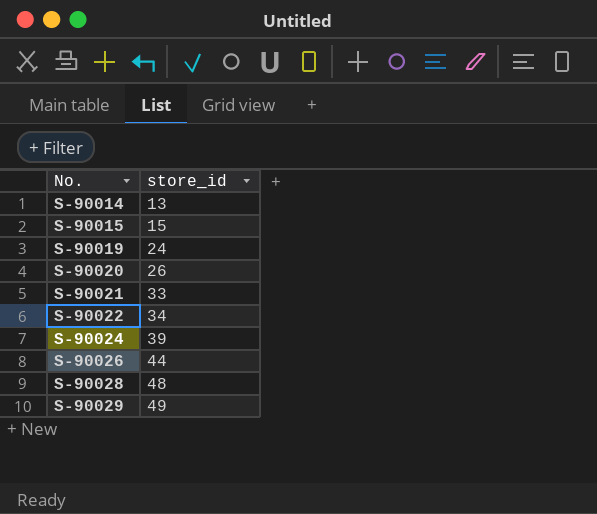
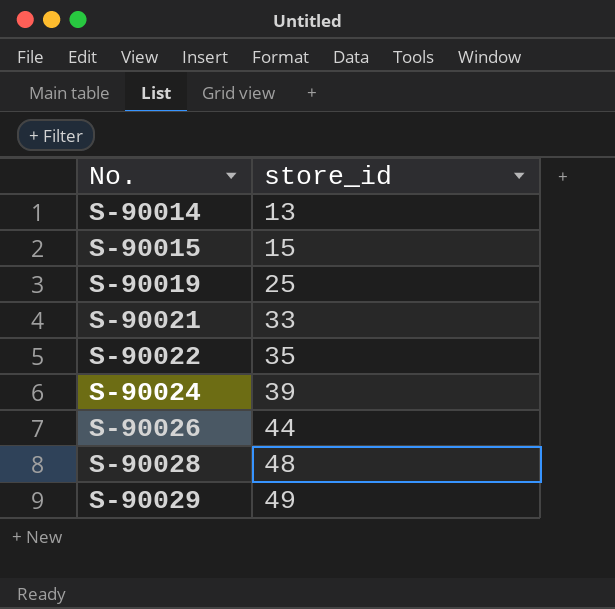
row S-90020: 26 -> none
S-90019 | store_id: 24 -> 25
S-90022 | store_id: 34 -> 35

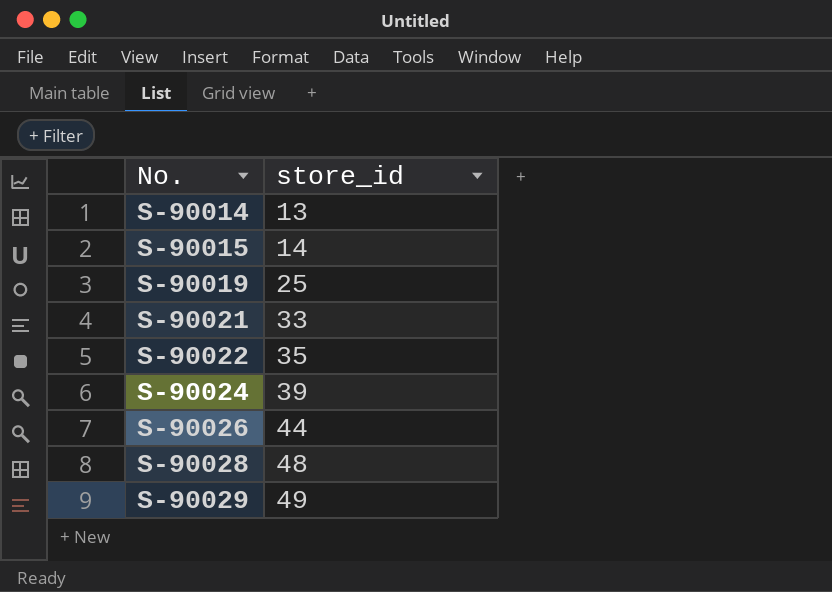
S-90015 | store_id: 15 -> 14

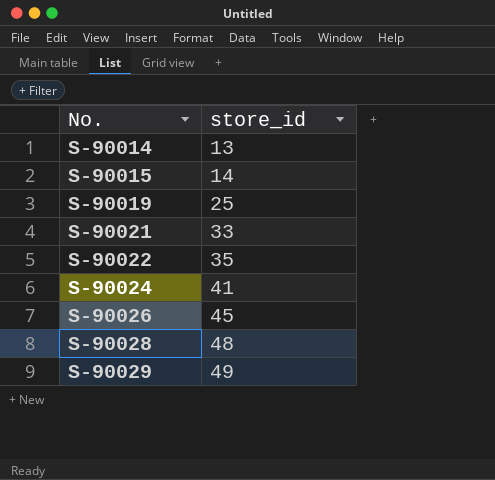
S-90024 | store_id: 39 -> 41
S-90026 | store_id: 44 -> 45

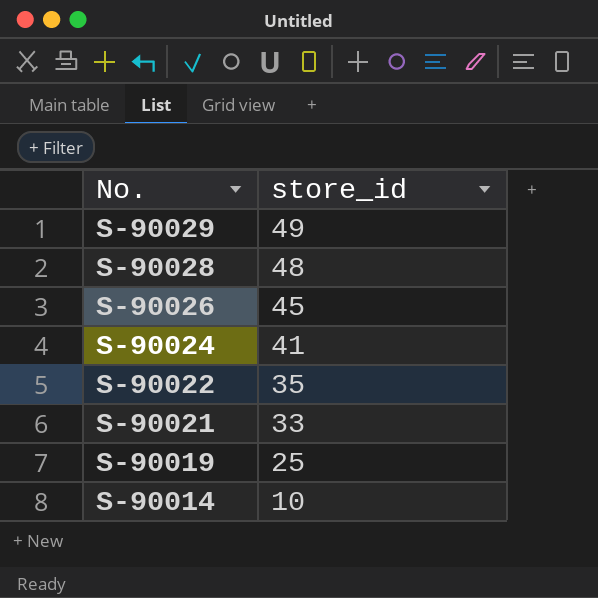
row order: No. ascending -> No. descending
row S-90015: 14 -> none
S-90014 | store_id: 13 -> 10

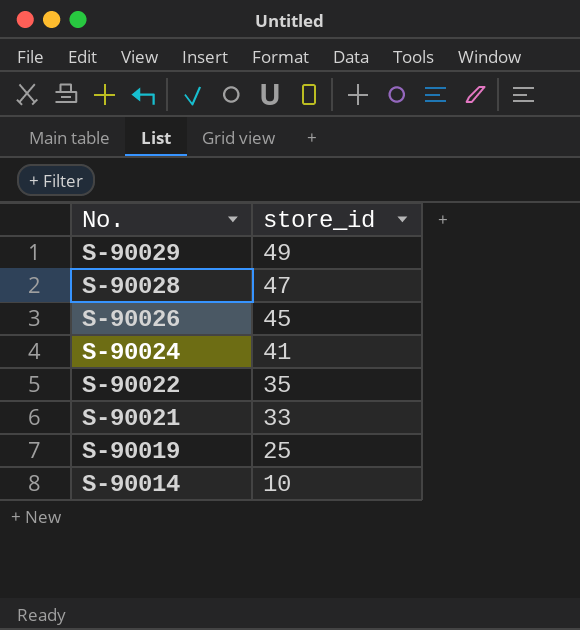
S-90028 | store_id: 48 -> 47

